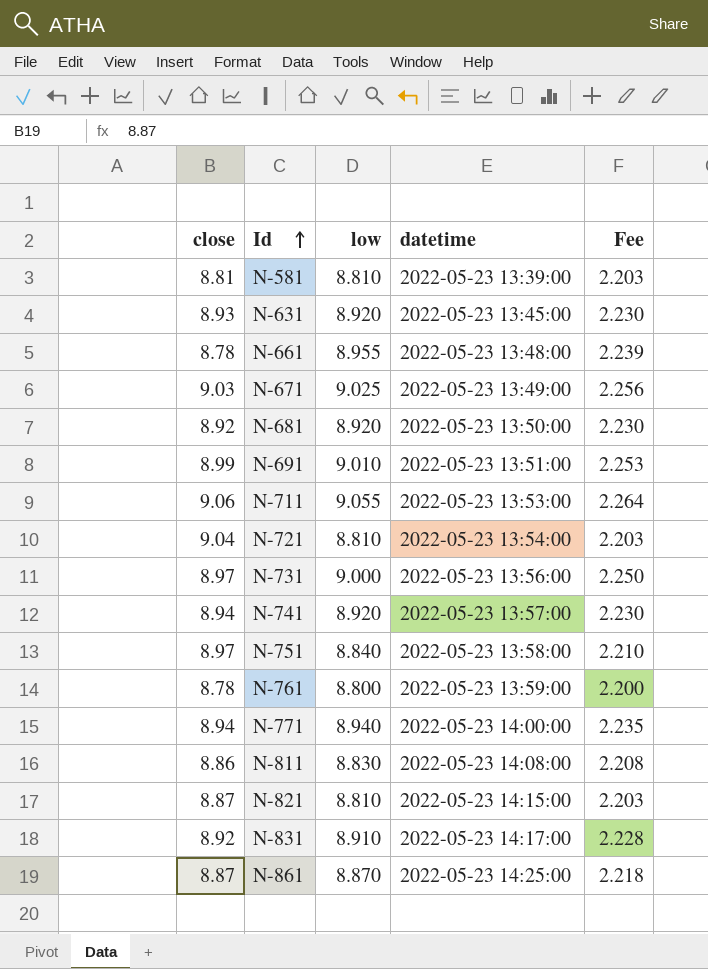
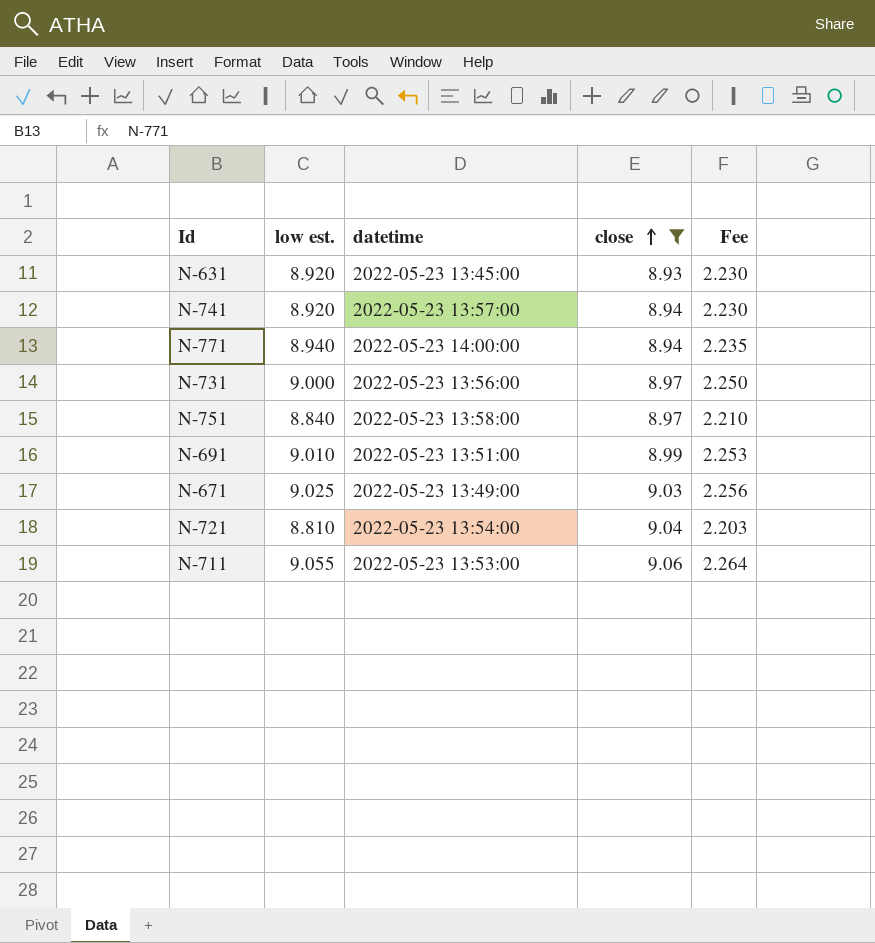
filter: none -> close >= 8.93
row order: Id ascending -> close ascending
column name: low -> low est.
column close | position: 1 -> 4

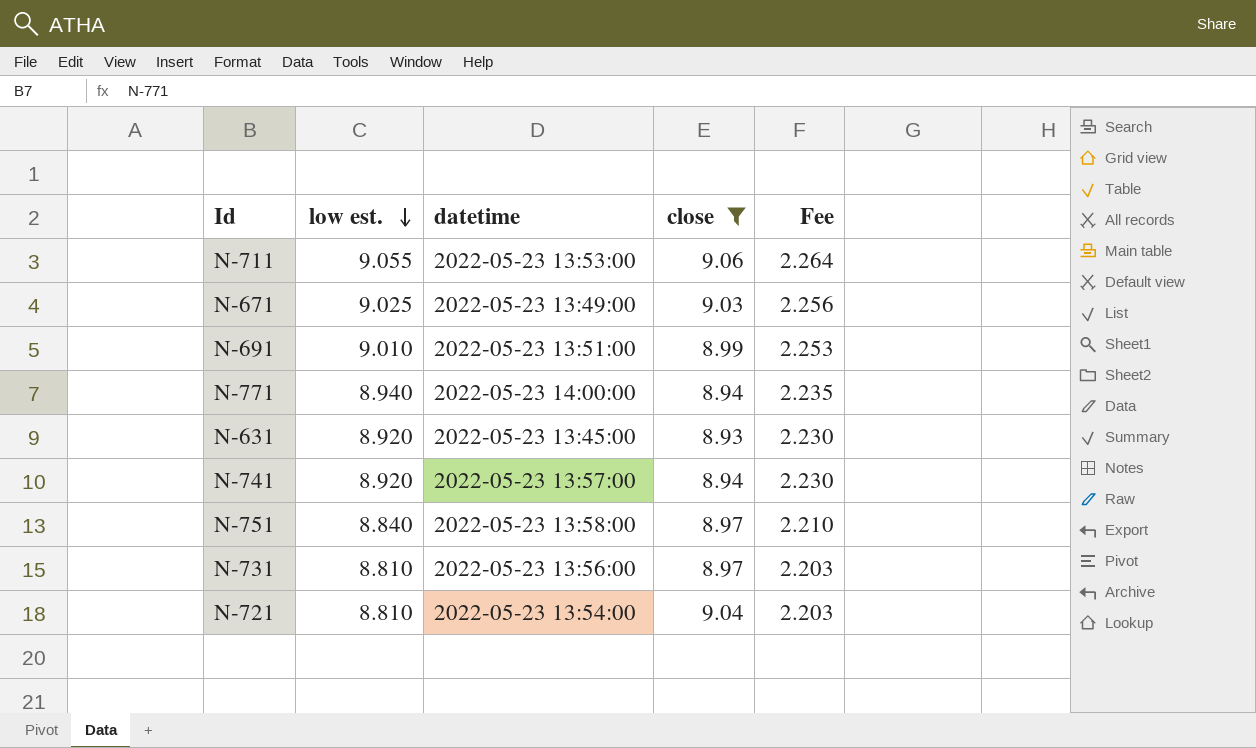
row order: close ascending -> low est. descending
N-731 | low est.: 9.000 -> 8.810
N-731 | Fee: 2.250 -> 2.203

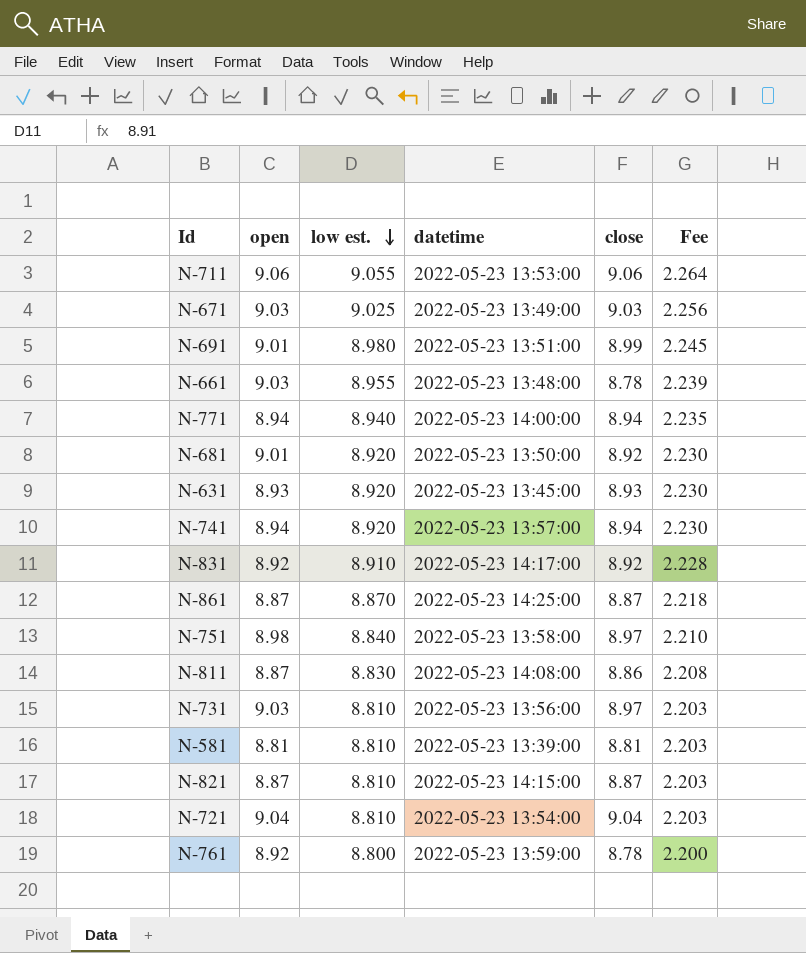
filter: close >= 8.93 -> none
column open | position: none -> 2
N-691 | low est.: 9.010 -> 8.980
N-691 | Fee: 2.253 -> 2.245

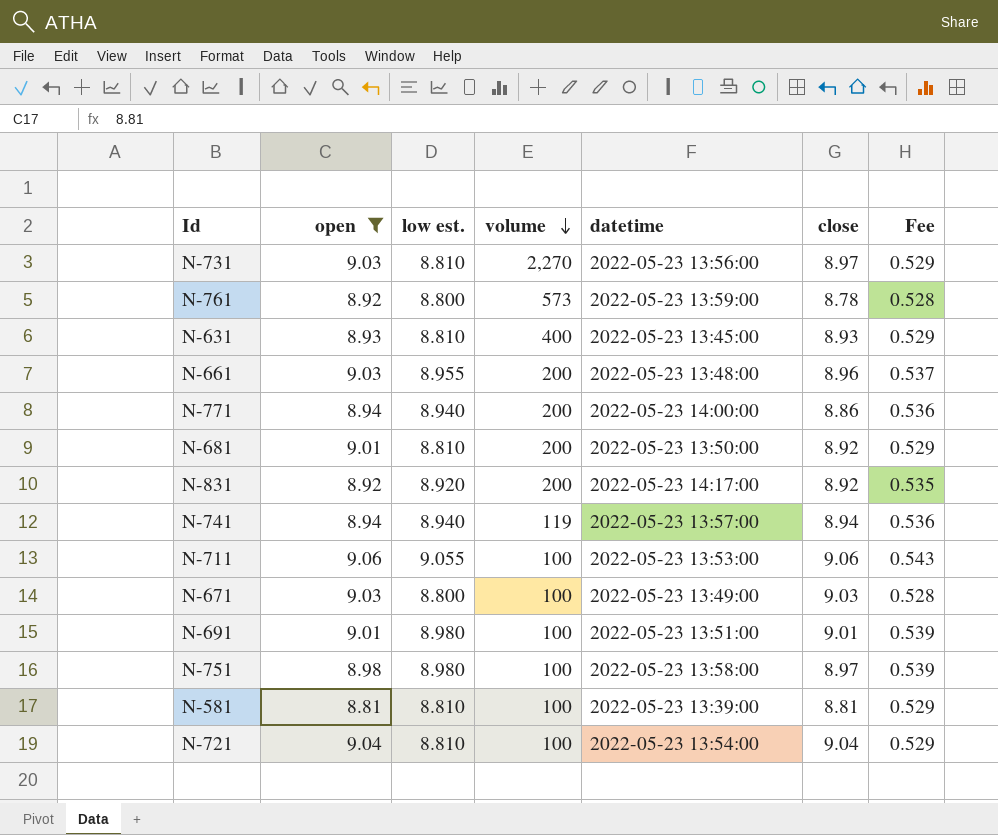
filter: none -> open != 8.87
row order: low est. descending -> volume descending
column volume | position: none -> 4
column Fee | formula: [low est.] * 0.25 -> [low est.] * 0.06
N-631 | low est.: 8.920 -> 8.810
N-661 | close: 8.78 -> 8.96
N-771 | close: 8.94 -> 8.86
N-681 | low est.: 8.920 -> 8.810
N-831 | low est.: 8.910 -> 8.920
N-741 | low est.: 8.920 -> 8.940
N-671 | low est.: 9.025 -> 8.800
N-691 | close: 8.99 -> 9.01
N-751 | low est.: 8.840 -> 8.980

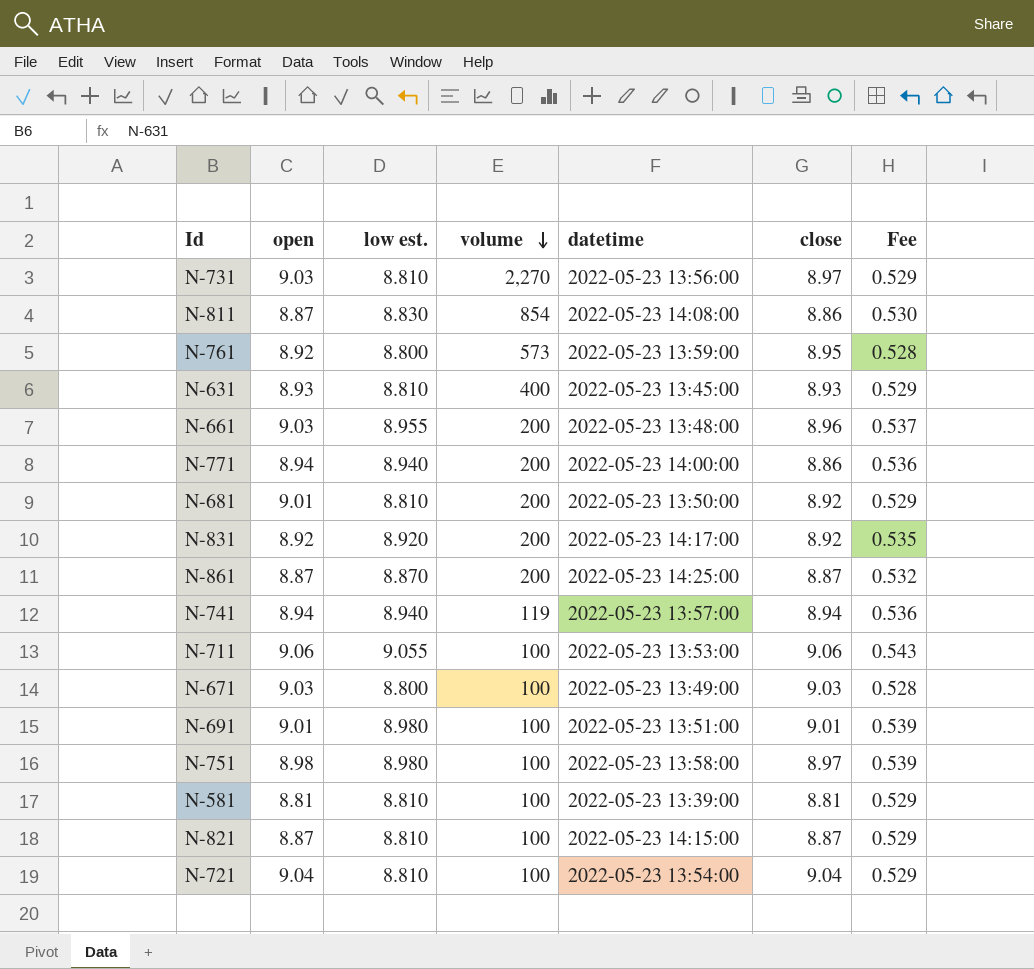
filter: open != 8.87 -> none
N-761 | close: 8.78 -> 8.95

